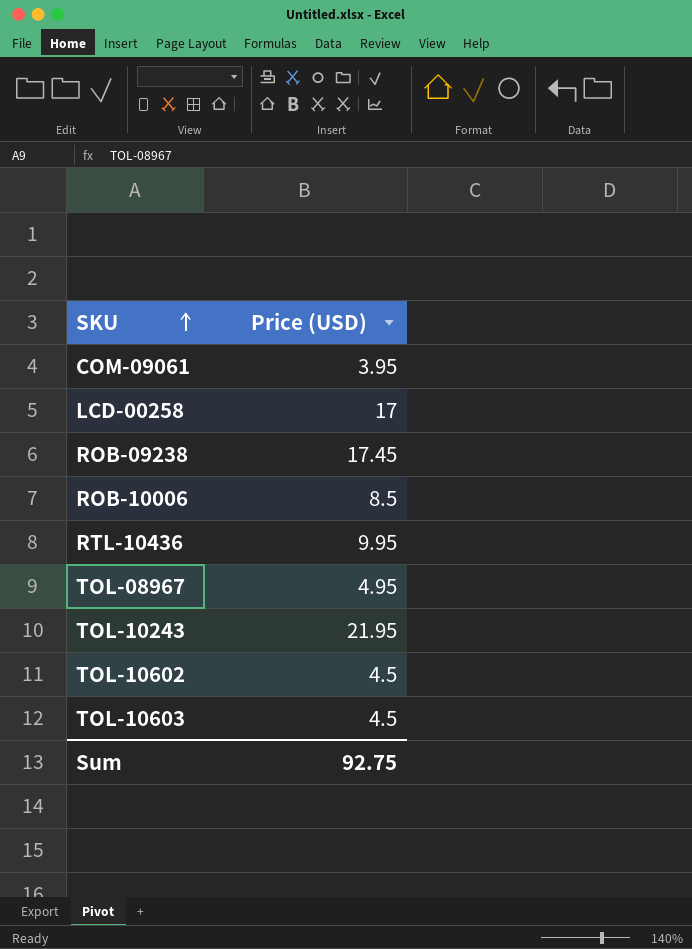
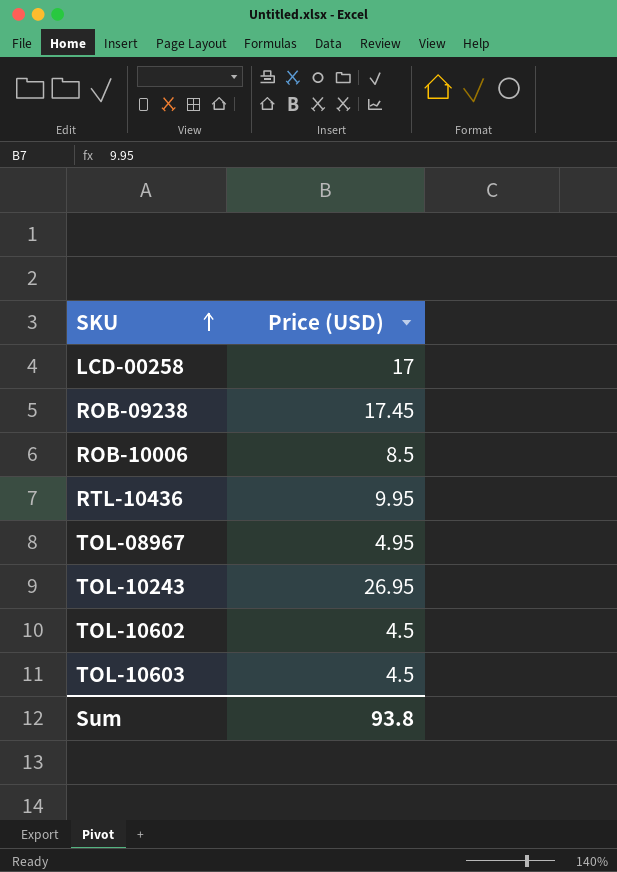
row COM-09061: 3.95 -> none
TOL-10243 | Price (USD): 21.95 -> 26.95
Sum | Price (USD): 92.75 -> 93.8

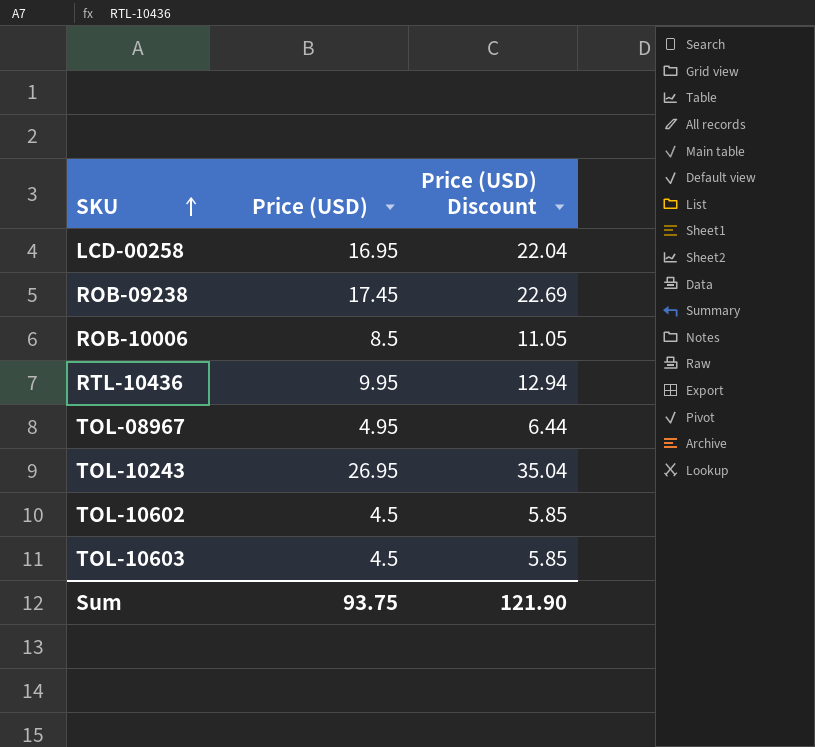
column Price (USD) Discount | formula: none -> [Price (USD)] * 1.3
LCD-00258 | Price (USD): 17 -> 16.95
Sum | Price (USD): 93.8 -> 93.75

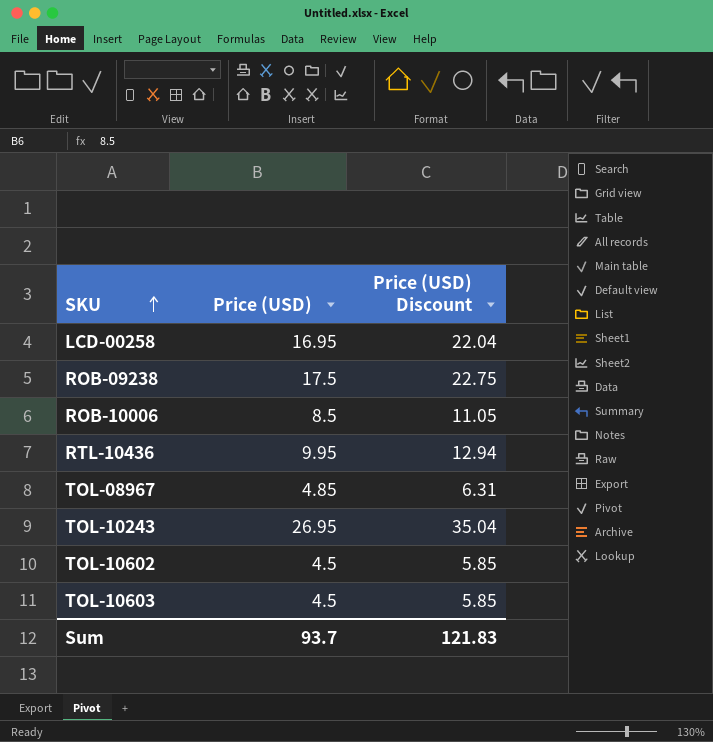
ROB-09238 | Price (USD): 17.45 -> 17.5
ROB-09238 | Price (USD) Discount: 22.69 -> 22.75
TOL-08967 | Price (USD): 4.95 -> 4.85
TOL-08967 | Price (USD) Discount: 6.44 -> 6.31
Sum | Price (USD): 93.75 -> 93.7
Sum | Price (USD) Discount: 121.90 -> 121.83

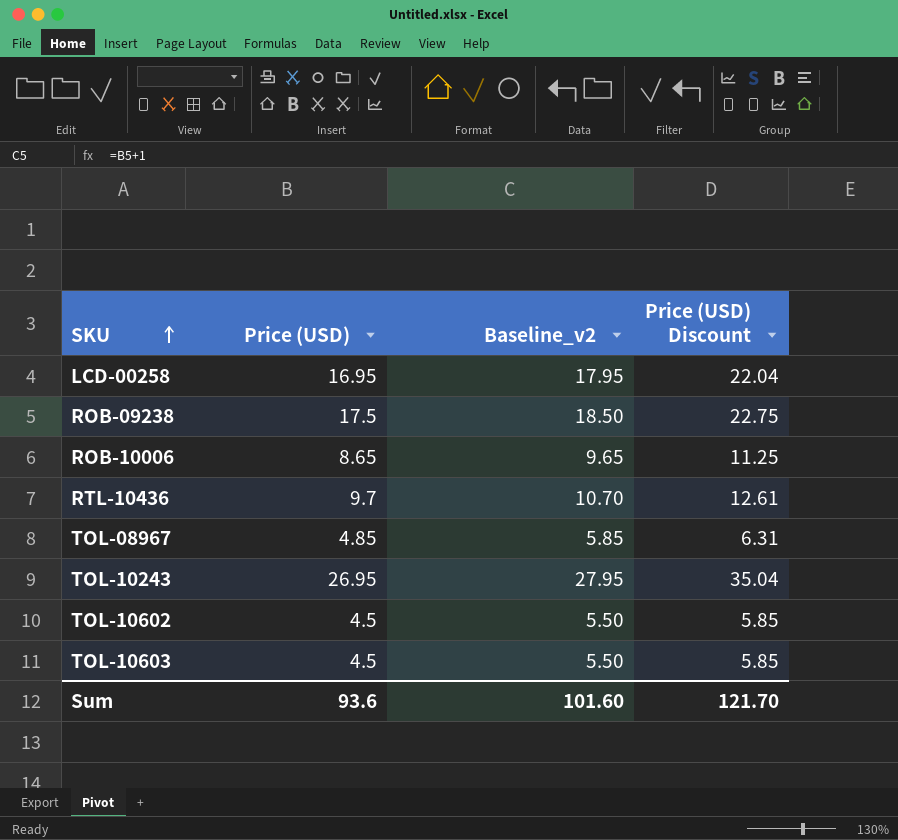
column Baseline_v2 | formula: none -> [Price (USD)] + 1
ROB-10006 | Price (USD): 8.5 -> 8.65
ROB-10006 | Price (USD) Discount: 11.05 -> 11.25
RTL-10436 | Price (USD): 9.95 -> 9.7
RTL-10436 | Price (USD) Discount: 12.94 -> 12.61
Sum | Price (USD): 93.7 -> 93.6
Sum | Price (USD) Discount: 121.83 -> 121.70

